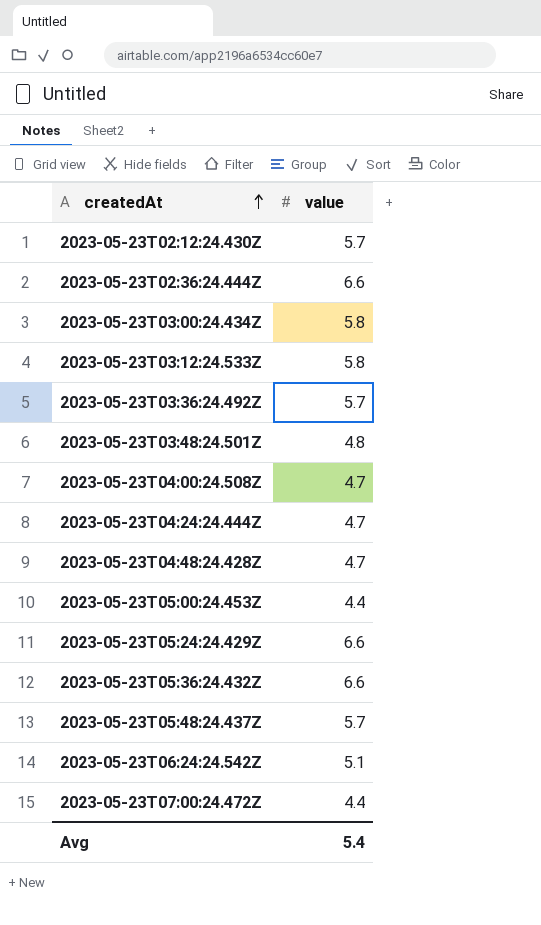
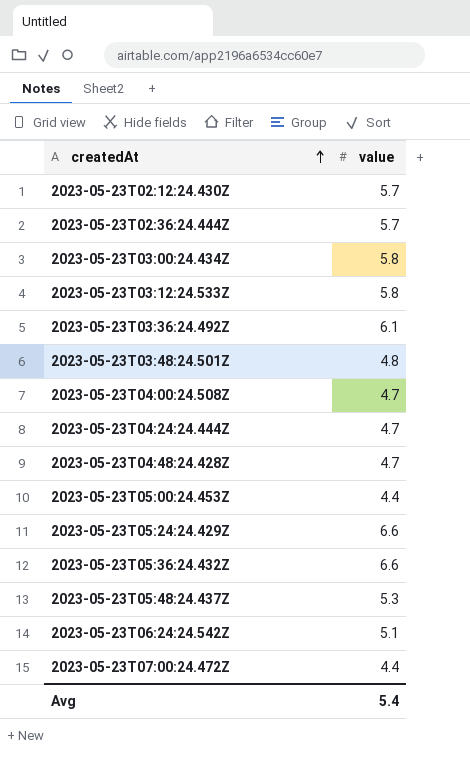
2023-05-23T02:36:24.444Z | value: 6.6 -> 5.7
2023-05-23T03:36:24.492Z | value: 5.7 -> 6.1
2023-05-23T05:48:24.437Z | value: 5.7 -> 5.3

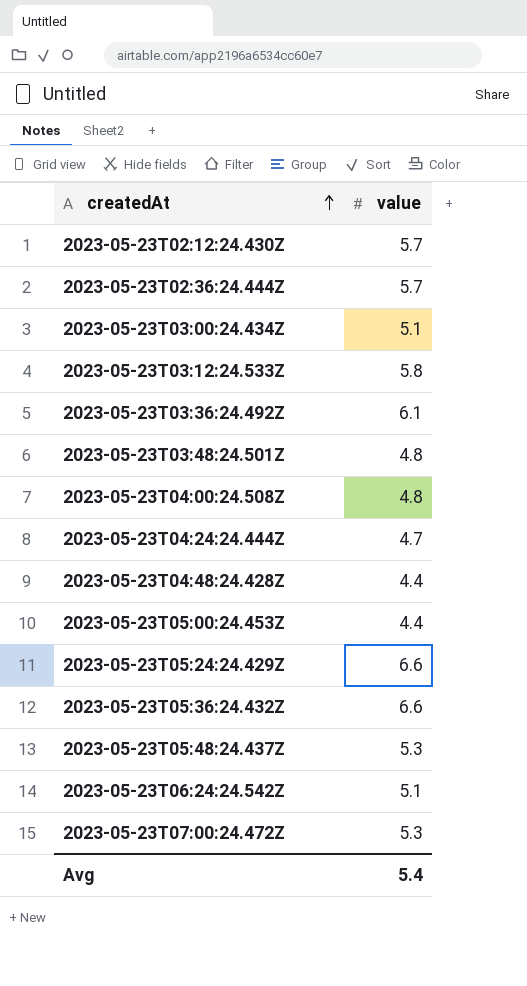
2023-05-23T03:00:24.434Z | value: 5.8 -> 5.1
2023-05-23T04:00:24.508Z | value: 4.7 -> 4.8
2023-05-23T04:48:24.428Z | value: 4.7 -> 4.4
2023-05-23T07:00:24.472Z | value: 4.4 -> 5.3

